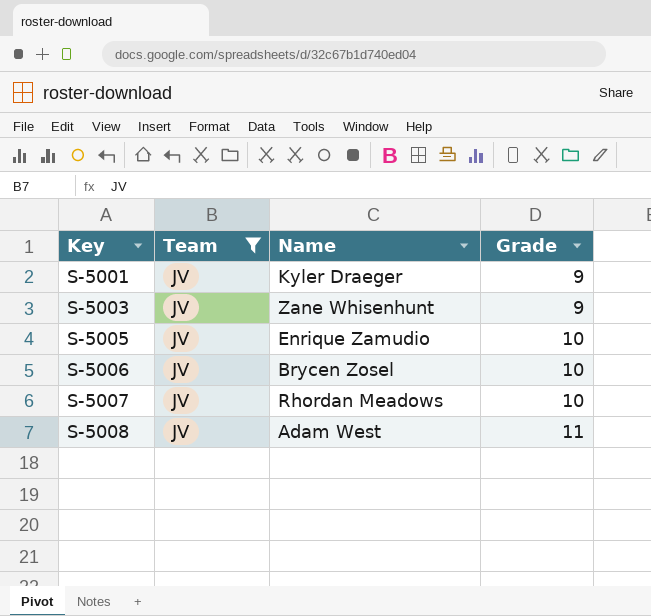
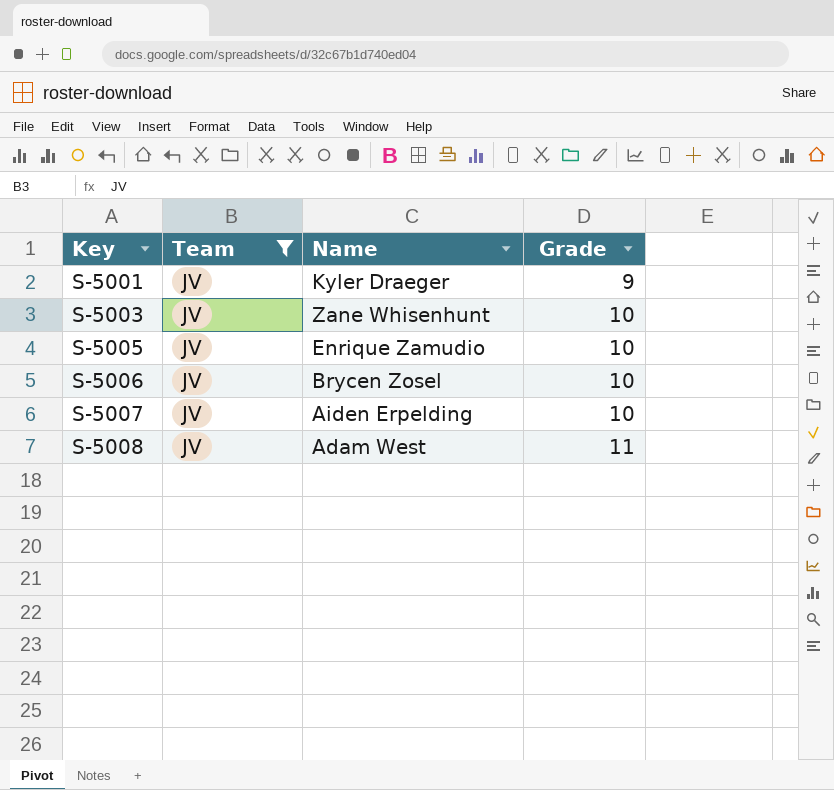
S-5003 | Grade: 9 -> 10
S-5007 | Name: Rhordan Meadows -> Aiden Erpelding

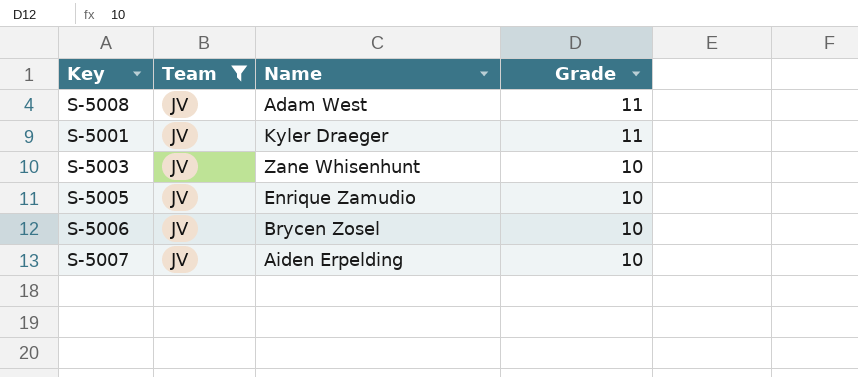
row order: Key ascending -> Grade descending
S-5001 | Grade: 9 -> 11

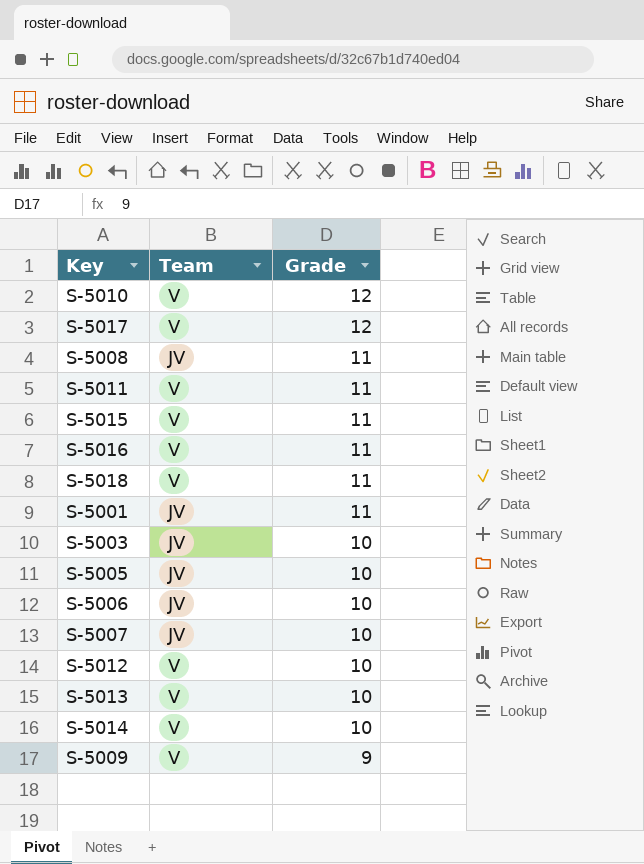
filter: Team = JV -> none
column Name | position: 3 -> none

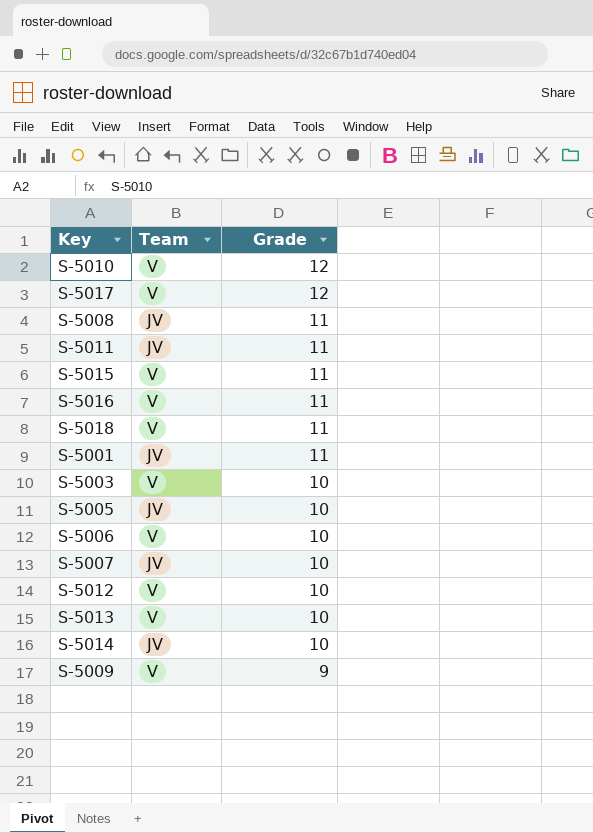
S-5011 | Team: V -> JV
S-5003 | Team: JV -> V
S-5006 | Team: JV -> V
S-5014 | Team: V -> JV

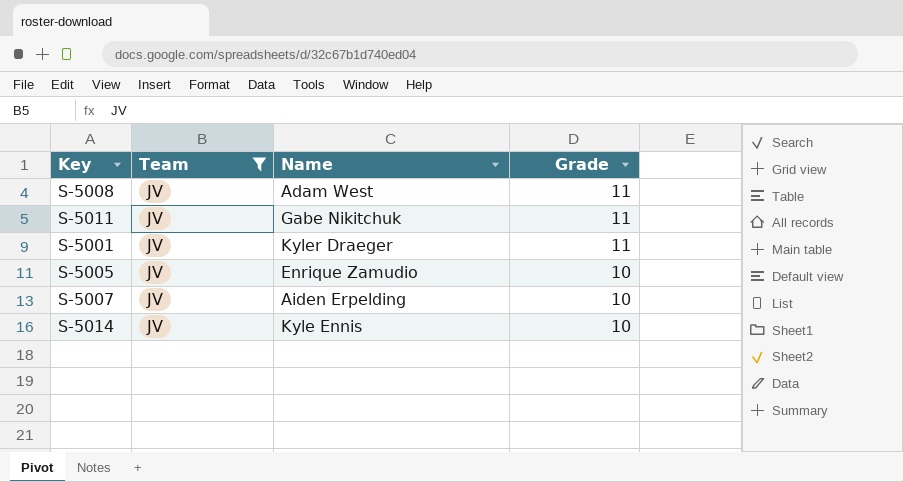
filter: none -> Team = JV
column Name | position: none -> 3

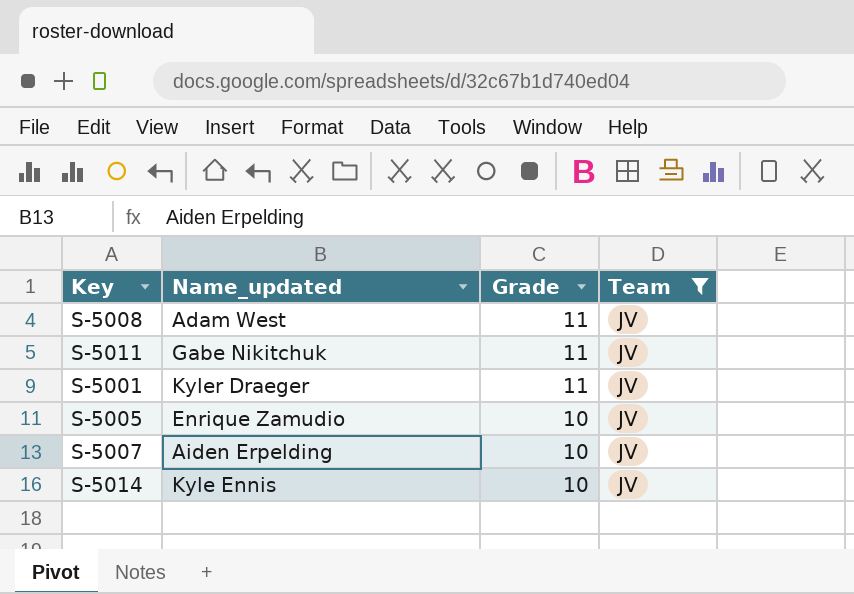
column name: Name -> Name_updated
column Team | position: 2 -> 4

